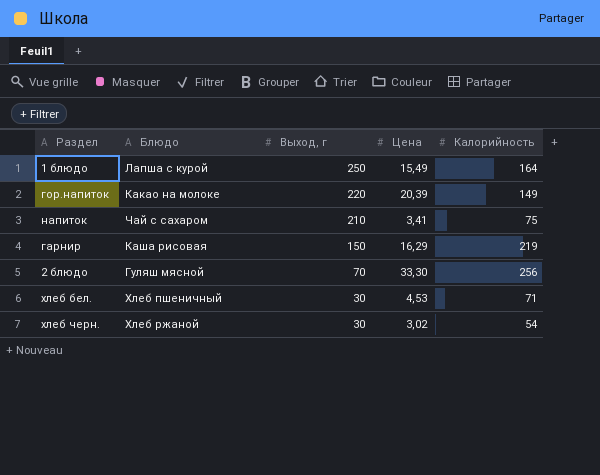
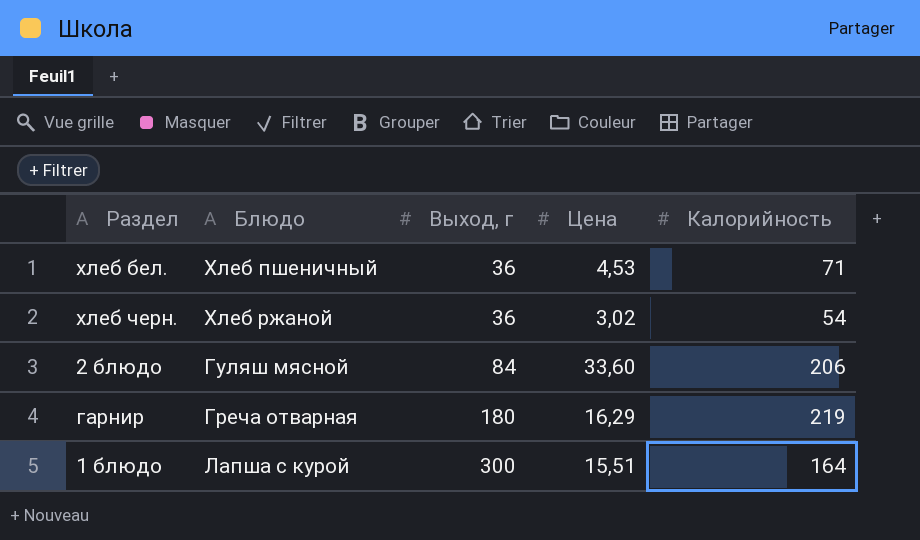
row order: Выход, г descending -> Выход, г ascending
row гор.напиток: Какао на молоке | 220 | 20,39 | 149 -> none
row напиток: Чай с сахаром | 210 | 3,41 | 75 -> none
хлеб бел. | Выход, г: 30 -> 36
хлеб черн. | Выход, г: 30 -> 36
2 блюдо | Выход, г: 70 -> 84
2 блюдо | Цена: 33,30 -> 33,60
2 блюдо | Калорийность: 256 -> 206
гарнир | Блюдо: Каша рисовая -> Греча отварная
гарнир | Выход, г: 150 -> 180
1 блюдо | Выход, г: 250 -> 300
1 блюдо | Цена: 15,49 -> 15,51

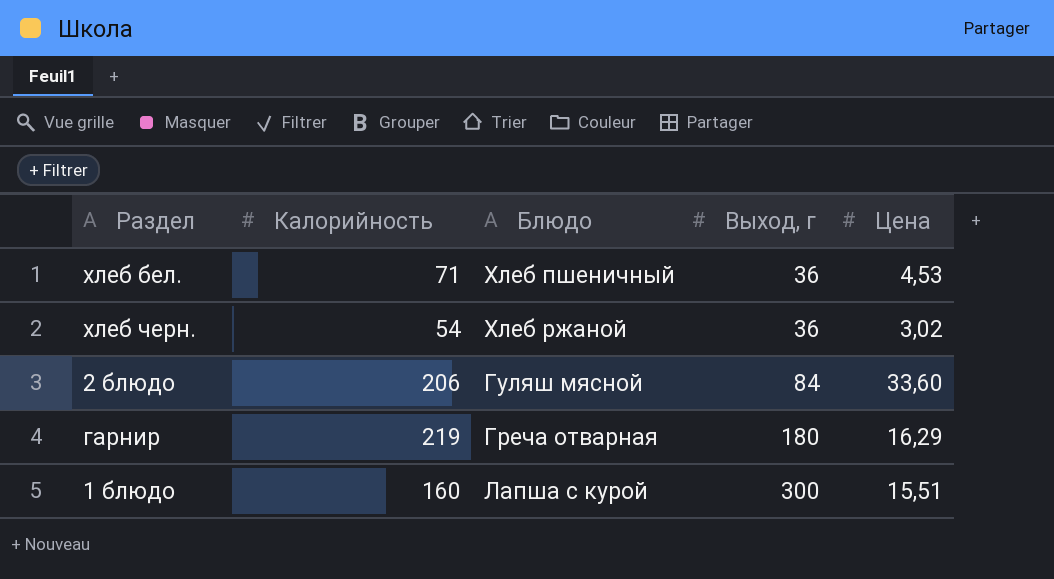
column Калорийность | position: 5 -> 2
1 блюдо | Калорийность: 164 -> 160

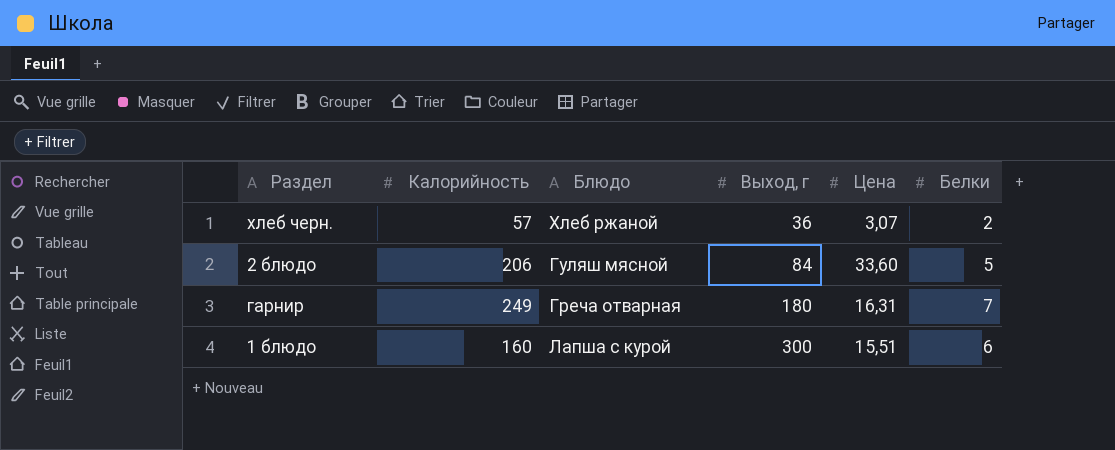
column Белки | position: none -> 6
row хлеб бел.: 71 | Хлеб пшеничный | 36 | 4,53 -> none
хлеб черн. | Калорийность: 54 -> 57
хлеб черн. | Цена: 3,02 -> 3,07
гарнир | Калорийность: 219 -> 249
гарнир | Цена: 16,29 -> 16,31

